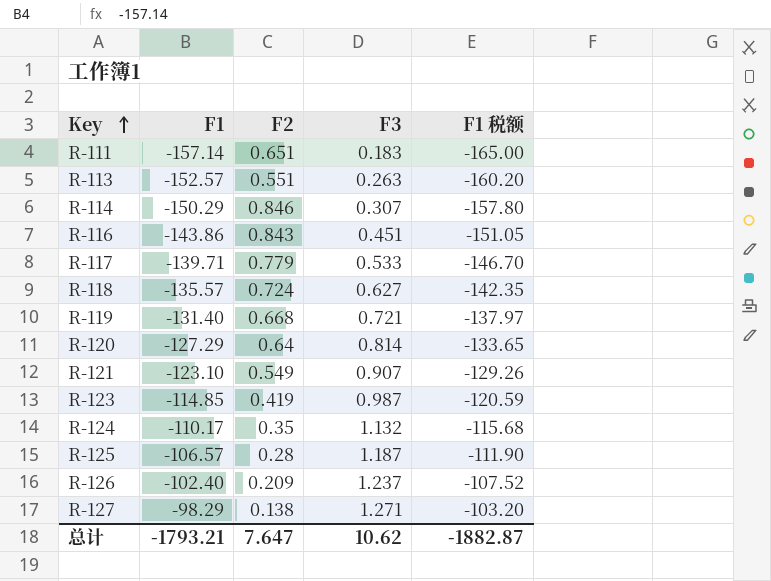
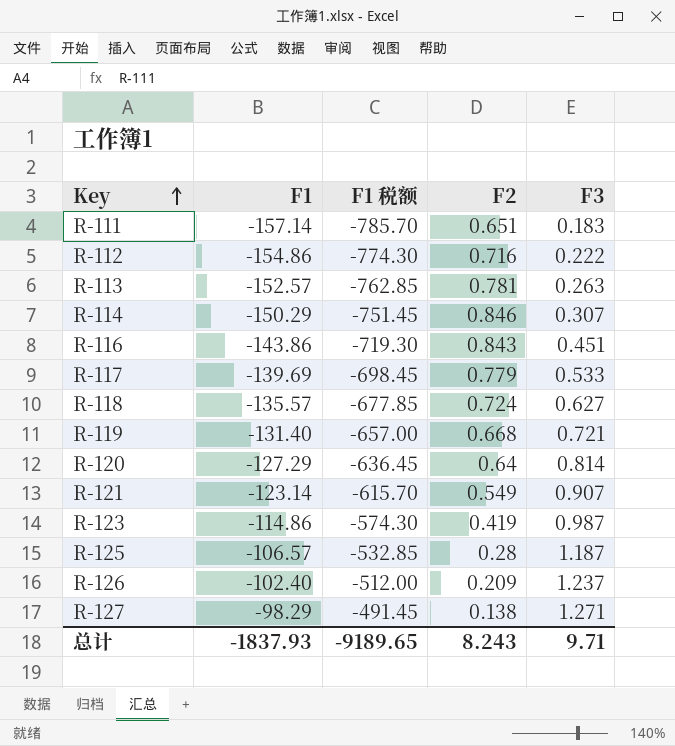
column F1 税额 | formula: [F1] * 1.05 -> [F1] * 5
column F1 税额 | position: 5 -> 3
row R-124: -110.17 | 0.35 | 1.132 | -115.68 -> none
row R-112: none -> -154.86 | -774.30 | 0.716 | 0.222
R-113 | F2: 0.551 -> 0.781
R-117 | F1: -139.71 -> -139.69
R-121 | F1: -123.10 -> -123.14
R-123 | F1: -114.85 -> -114.86
总计 | F1: -1793.21 -> -1837.93
总计 | F1 税额: -1882.87 -> -9189.65
总计 | F2: 7.647 -> 8.243
总计 | F3: 10.62 -> 9.71

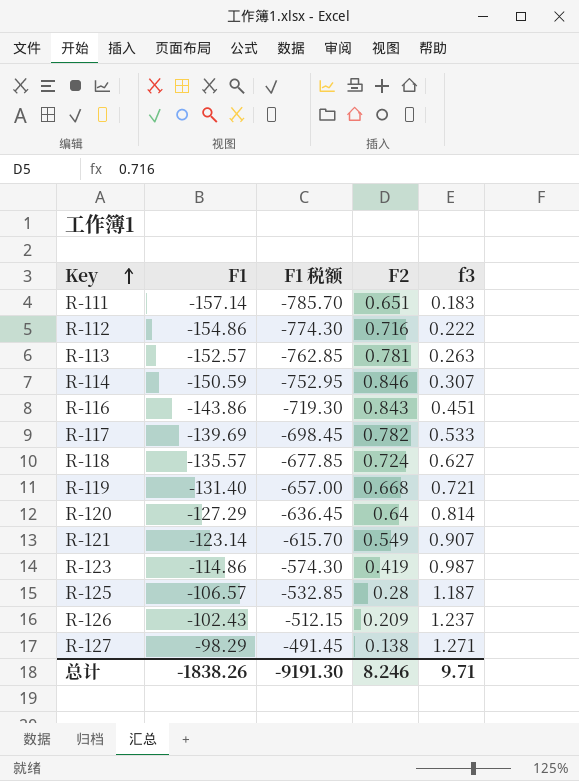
column name: F3 -> f3
R-114 | F1: -150.29 -> -150.59
R-114 | F1 税额: -751.45 -> -752.95
R-117 | F2: 0.779 -> 0.782
R-126 | F1: -102.40 -> -102.43
R-126 | F1 税额: -512.00 -> -512.15
总计 | F1: -1837.93 -> -1838.26
总计 | F1 税额: -9189.65 -> -9191.30
总计 | F2: 8.243 -> 8.246

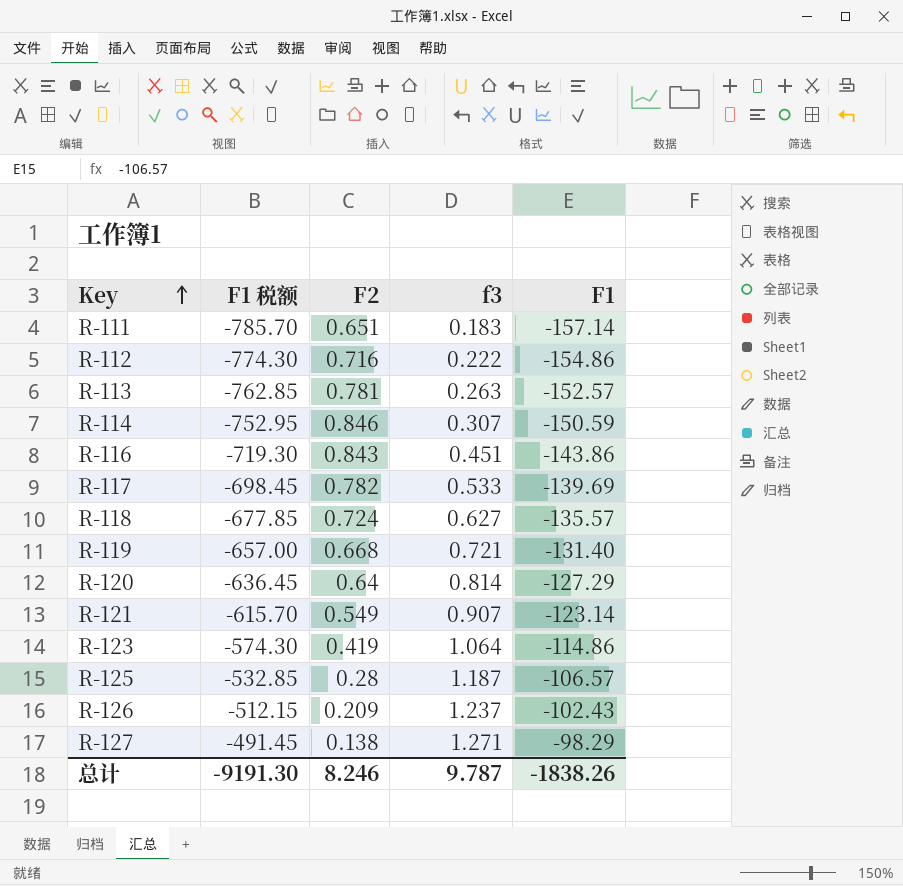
column F1 | position: 2 -> 5
R-123 | f3: 0.987 -> 1.064
总计 | f3: 9.71 -> 9.787

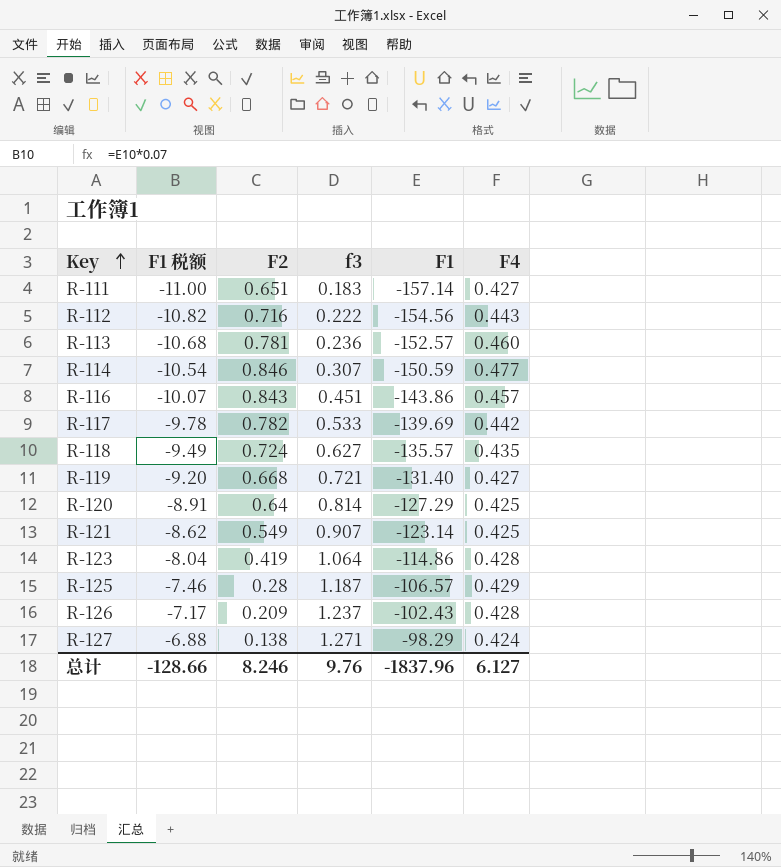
column F1 税额 | formula: [F1] * 5 -> [F1] * 0.07
column F4 | position: none -> 6
R-112 | F1: -154.86 -> -154.56
R-113 | f3: 0.263 -> 0.236
总计 | F1 税额: -9191.30 -> -128.66
总计 | f3: 9.787 -> 9.76
总计 | F1: -1838.26 -> -1837.96

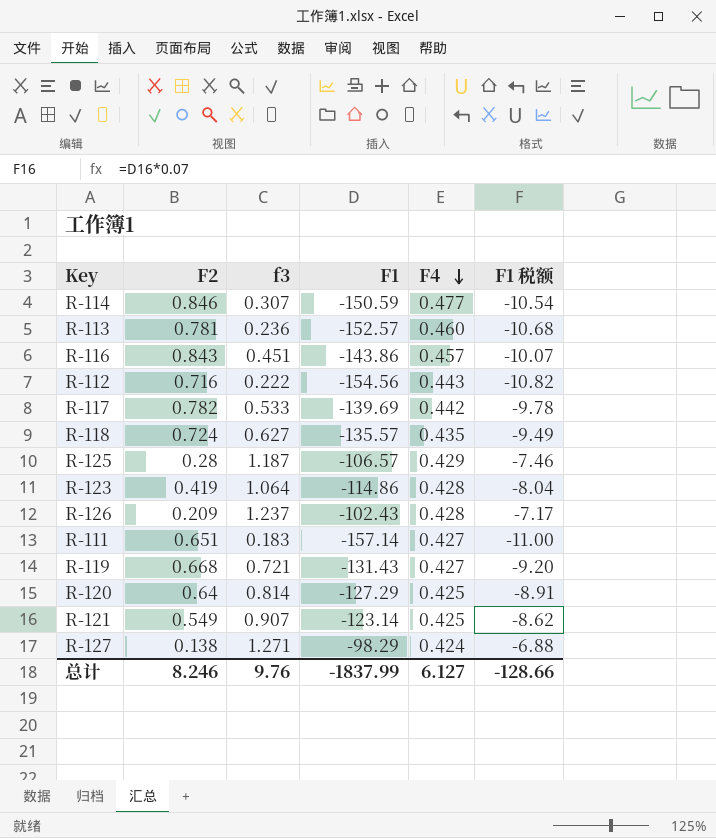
row order: Key ascending -> F4 descending
column F1 税额 | position: 2 -> 6
R-119 | F1: -131.40 -> -131.43
总计 | F1: -1837.96 -> -1837.99

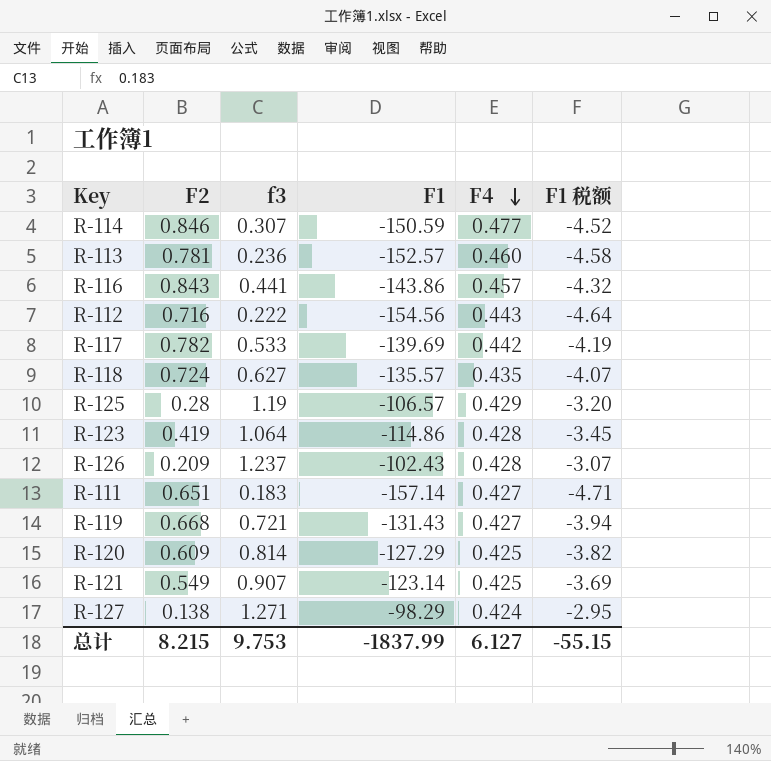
column F1 税额 | formula: [F1] * 0.07 -> [F1] * 0.03
R-116 | f3: 0.451 -> 0.441
R-125 | f3: 1.187 -> 1.19
R-120 | F2: 0.64 -> 0.609
总计 | F2: 8.246 -> 8.215
总计 | f3: 9.76 -> 9.753
总计 | F1 税额: -128.66 -> -55.15

